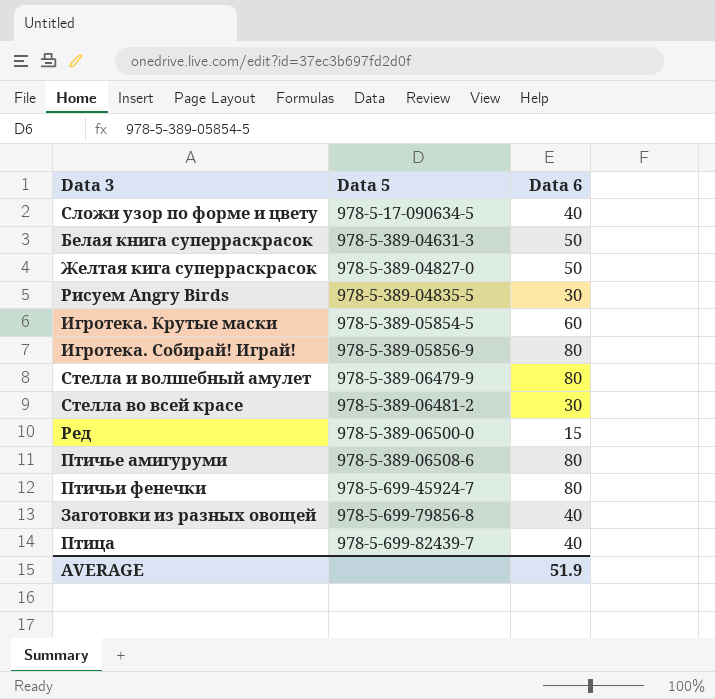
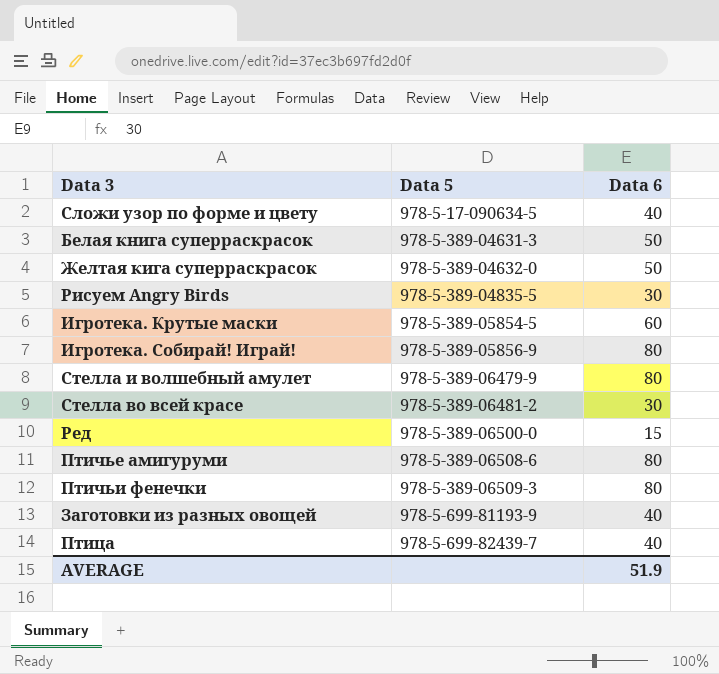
Желтая кига суперраскрасок | Data 5: 978-5-389-04827-0 -> 978-5-389-04632-0
Птичьи фенечки | Data 5: 978-5-699-45924-7 -> 978-5-389-06509-3
Заготовки из разных овощей | Data 5: 978-5-699-79856-8 -> 978-5-699-81193-9

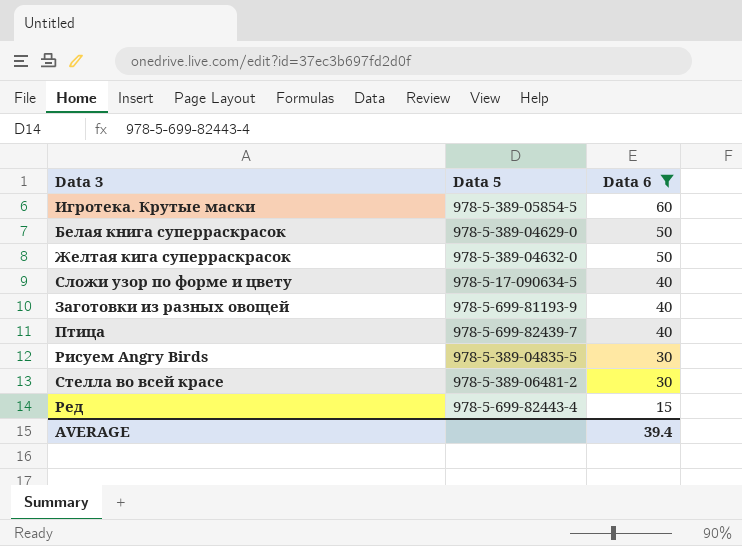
filter: none -> Data 6 != 80
row order: Data 5 ascending -> Data 6 descending
Белая книга суперраскрасок | Data 5: 978-5-389-04631-3 -> 978-5-389-04629-0
Ред | Data 5: 978-5-389-06500-0 -> 978-5-699-82443-4
AVERAGE | Data 6: 51.9 -> 39.4

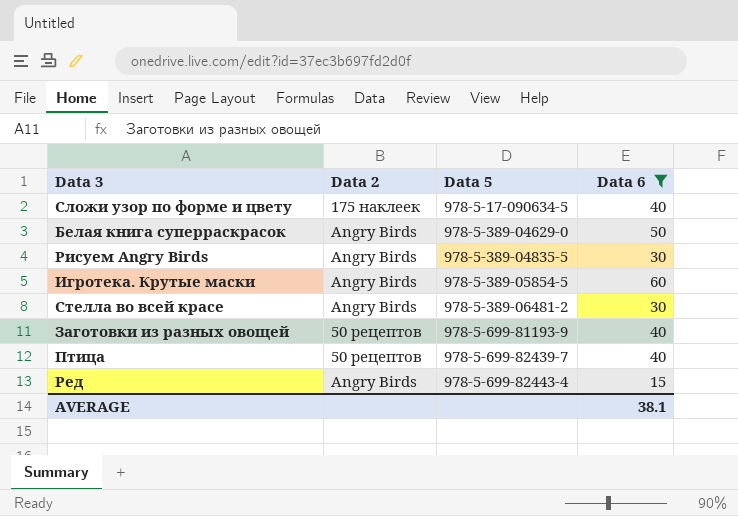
row order: Data 6 descending -> Data 5 ascending
column Data 2 | position: none -> 2
row Желтая кига суперраскрасок: 978-5-389-04632-0 | 50 -> none
AVERAGE | Data 6: 39.4 -> 38.1

